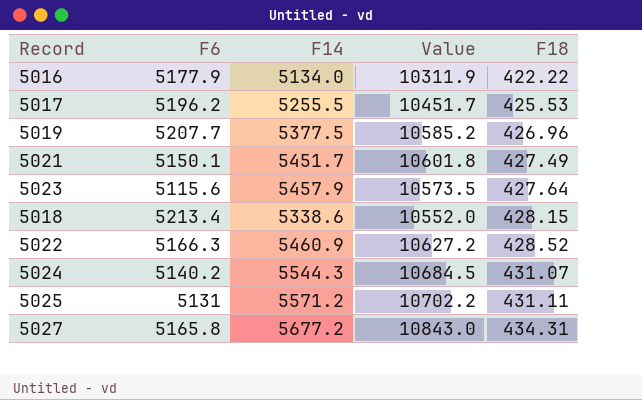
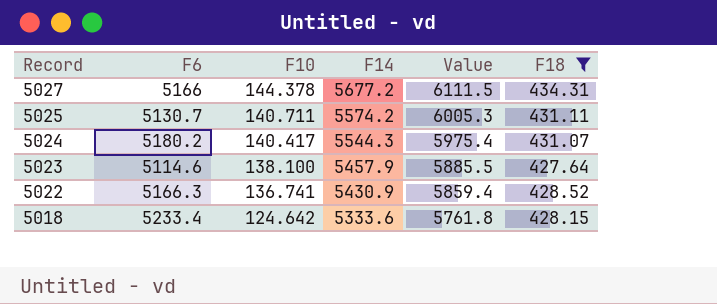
filter: none -> F18 >= 427.64
row order: F18 ascending -> Record descending
column F10 | position: none -> 3
column Value | formula: [F6] + [F14] -> [F14] + [F18]
5027 | F6: 5165.8 -> 5166
5025 | F6: 5131 -> 5130.7
5025 | F14: 5571.2 -> 5574.2
5024 | F6: 5140.2 -> 5180.2
5023 | F6: 5115.6 -> 5114.6
5022 | F14: 5460.9 -> 5430.9
5018 | F6: 5213.4 -> 5233.4
5018 | F14: 5338.6 -> 5333.6

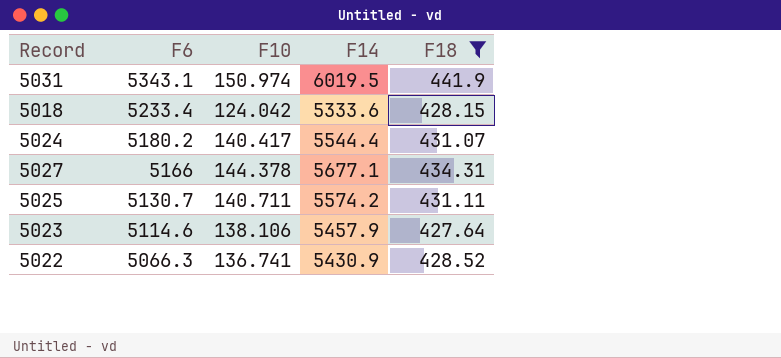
row order: Record descending -> F6 descending
column Value | formula: [F14] + [F18] -> none
row 5031: none -> 5343.1 | 150.974 | 6019.5 | 441.9
5018 | F10: 124.642 -> 124.042
5024 | F14: 5544.3 -> 5544.4
5027 | F14: 5677.2 -> 5677.1
5023 | F10: 138.100 -> 138.106
5022 | F6: 5166.3 -> 5066.3

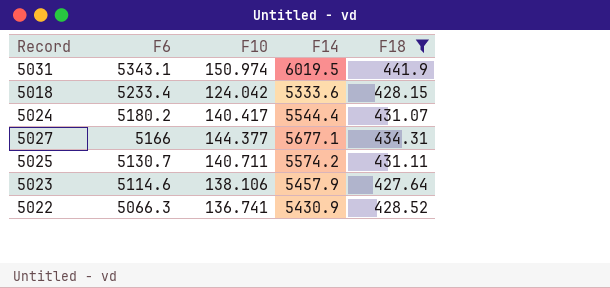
5027 | F10: 144.378 -> 144.377

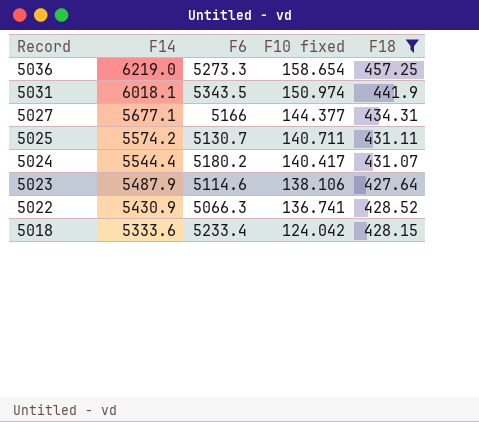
row order: F6 descending -> Record descending
column F14 | position: 4 -> 2
column name: F10 -> F10 fixed
row 5036: none -> 6219.0 | 5273.3 | 158.654 | 457.25
5031 | F14: 6019.5 -> 6018.1
5031 | F6: 5343.1 -> 5343.5
5023 | F14: 5457.9 -> 5487.9

